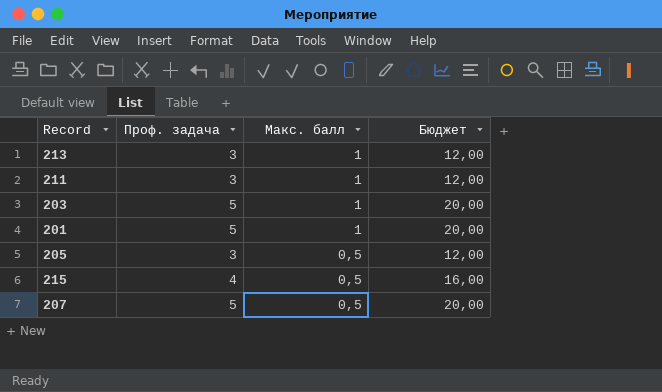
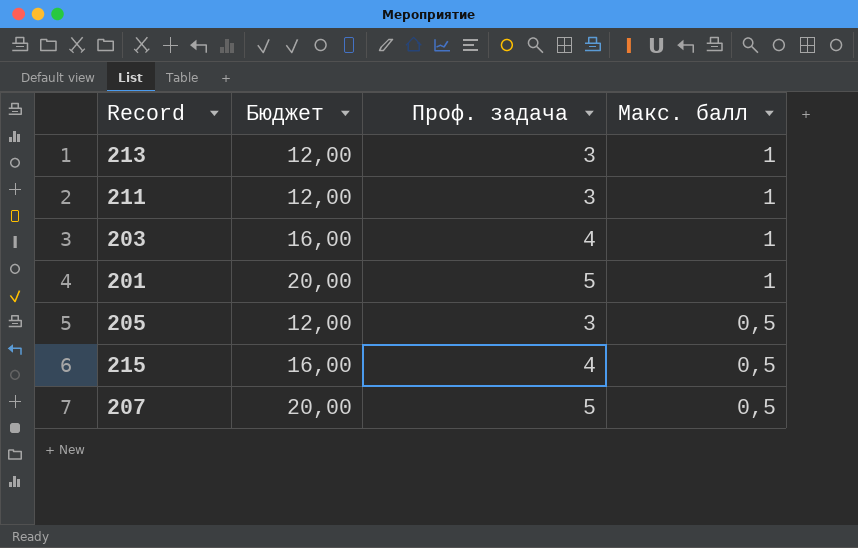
column Бюджет | position: 4 -> 2
203 | Бюджет: 20,00 -> 16,00
203 | Проф. задача: 5 -> 4

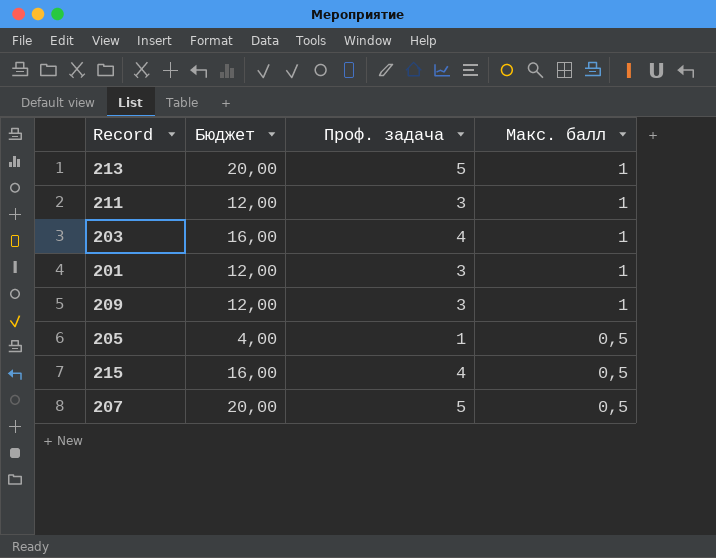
213 | Бюджет: 12,00 -> 20,00
213 | Проф. задача: 3 -> 5
201 | Бюджет: 20,00 -> 12,00
201 | Проф. задача: 5 -> 3
row 209: none -> 12,00 | 3 | 1
205 | Бюджет: 12,00 -> 4,00
205 | Проф. задача: 3 -> 1

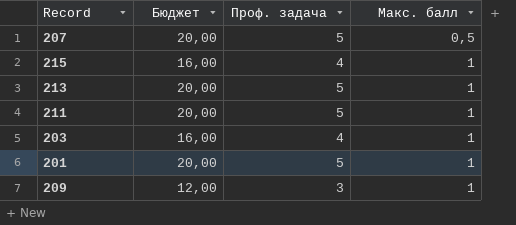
row order: Макс. балл descending -> Макс. балл ascending
row 205: 4,00 | 1 | 0,5 -> none
215 | Макс. балл: 0,5 -> 1
211 | Бюджет: 12,00 -> 20,00
211 | Проф. задача: 3 -> 5
201 | Бюджет: 12,00 -> 20,00
201 | Проф. задача: 3 -> 5

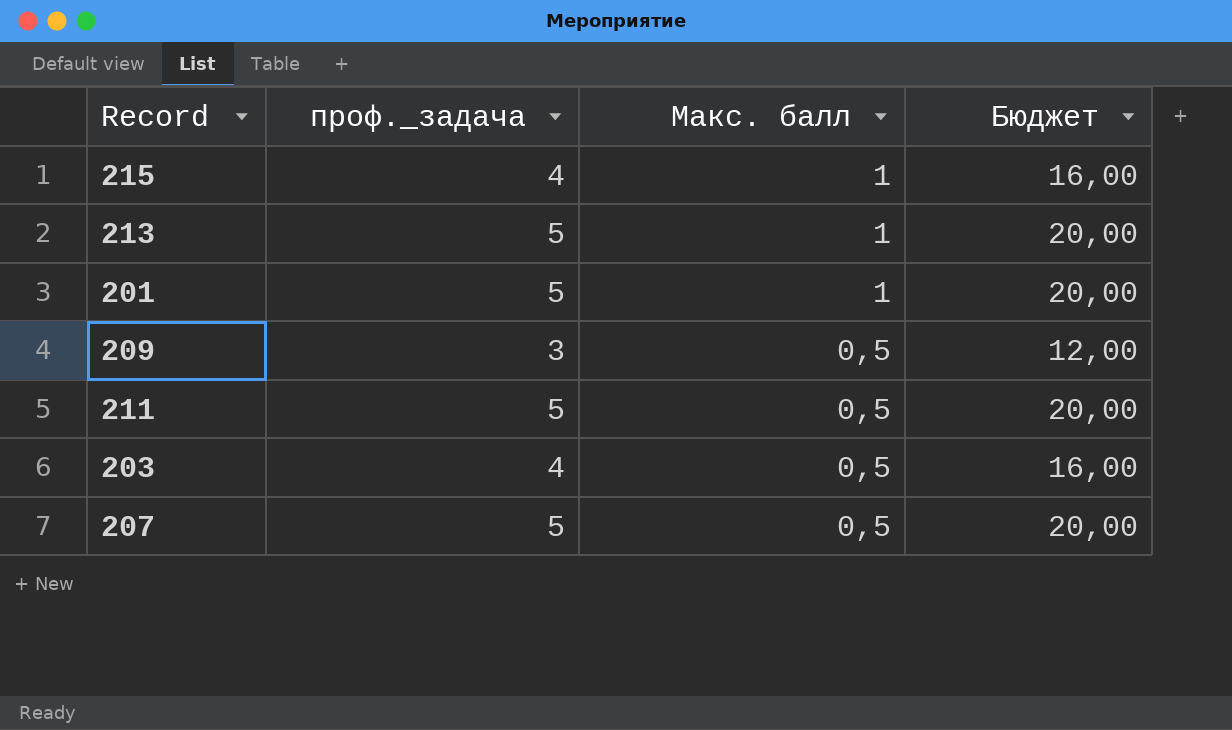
row order: Макс. балл ascending -> Макс. балл descending
column name: Проф. задача -> проф._задача
column Бюджет | position: 2 -> 4
209 | Макс. балл: 1 -> 0,5
211 | Макс. балл: 1 -> 0,5
203 | Макс. балл: 1 -> 0,5

